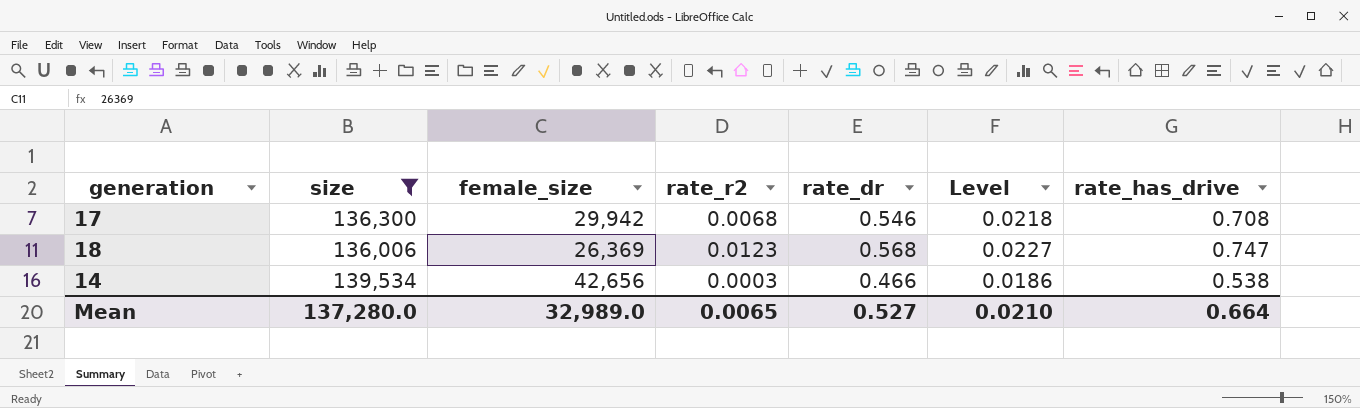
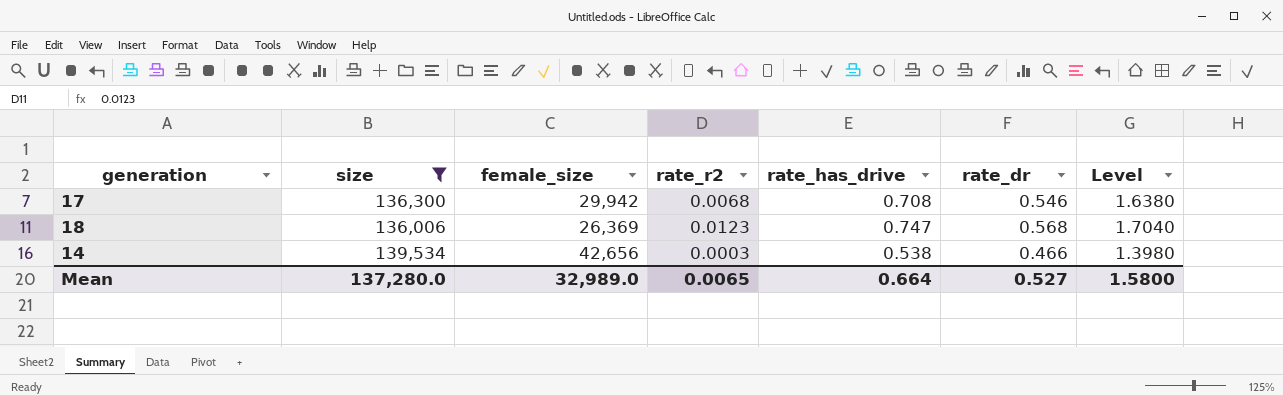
column rate_has_drive | position: 7 -> 5
column Level | formula: [rate_dr] * 0.04 -> [rate_dr] * 3
Mean | Level: 0.0210 -> 1.5800

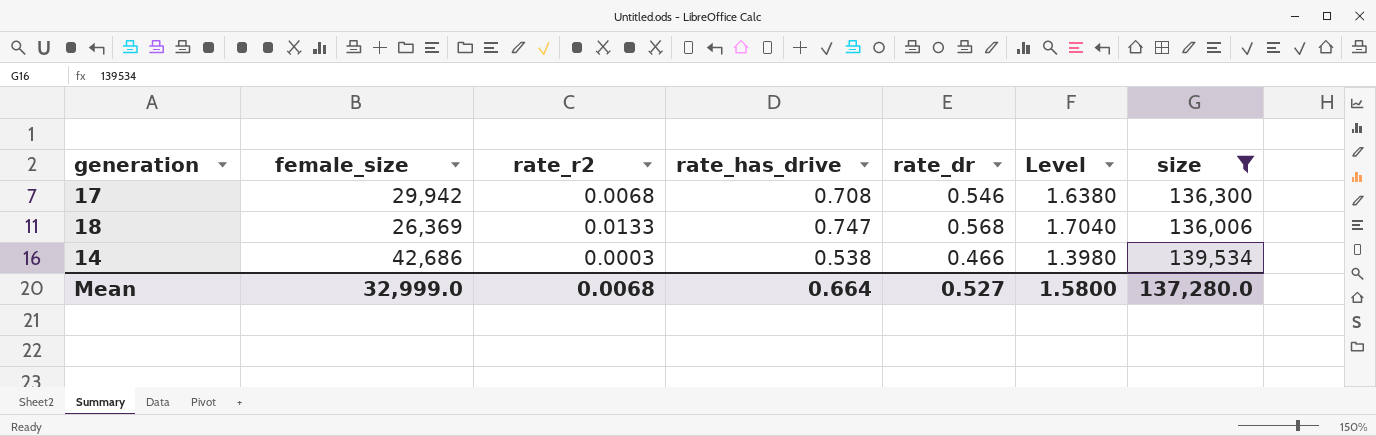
column size | position: 2 -> 7
18 | rate_r2: 0.0123 -> 0.0133
14 | female_size: 42,656 -> 42,686
Mean | female_size: 32,989.0 -> 32,999.0
Mean | rate_r2: 0.0065 -> 0.0068

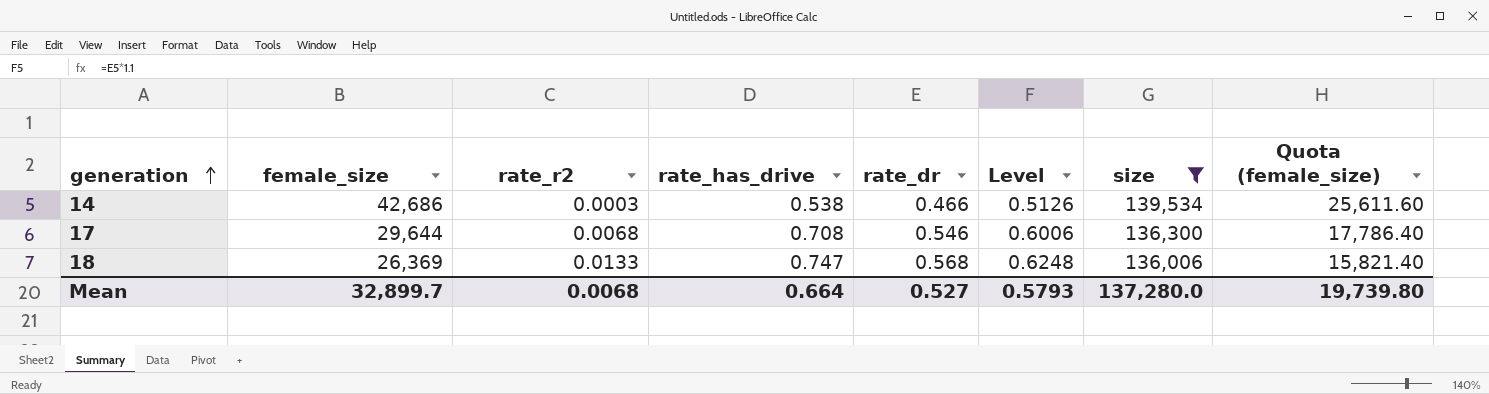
row order: none -> generation ascending
column Level | formula: [rate_dr] * 3 -> [rate_dr] * 1.1
column Quota (female_size) | formula: none -> [female_size] * 0.6
17 | female_size: 29,942 -> 29,644
Mean | female_size: 32,999.0 -> 32,899.7
Mean | Level: 1.5800 -> 0.5793

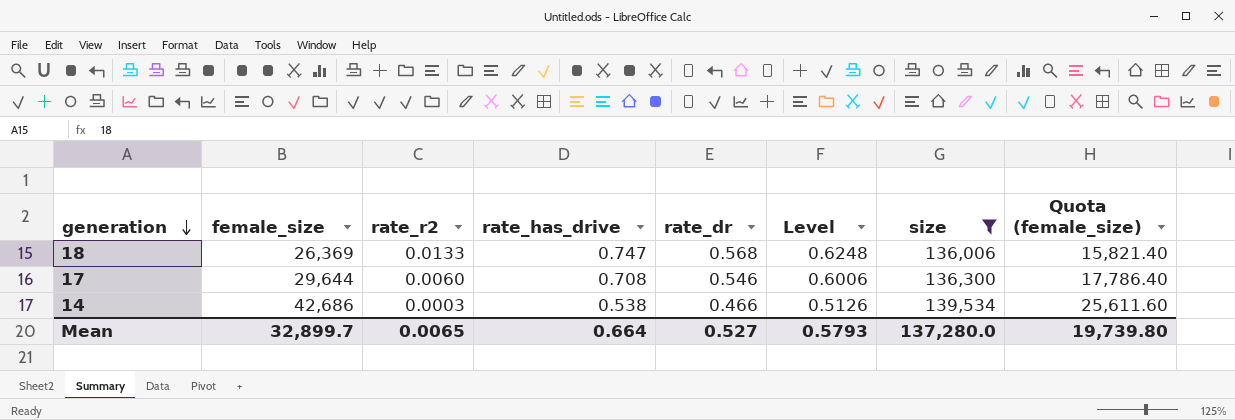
row order: generation ascending -> generation descending
17 | rate_r2: 0.0068 -> 0.0060
Mean | rate_r2: 0.0068 -> 0.0065

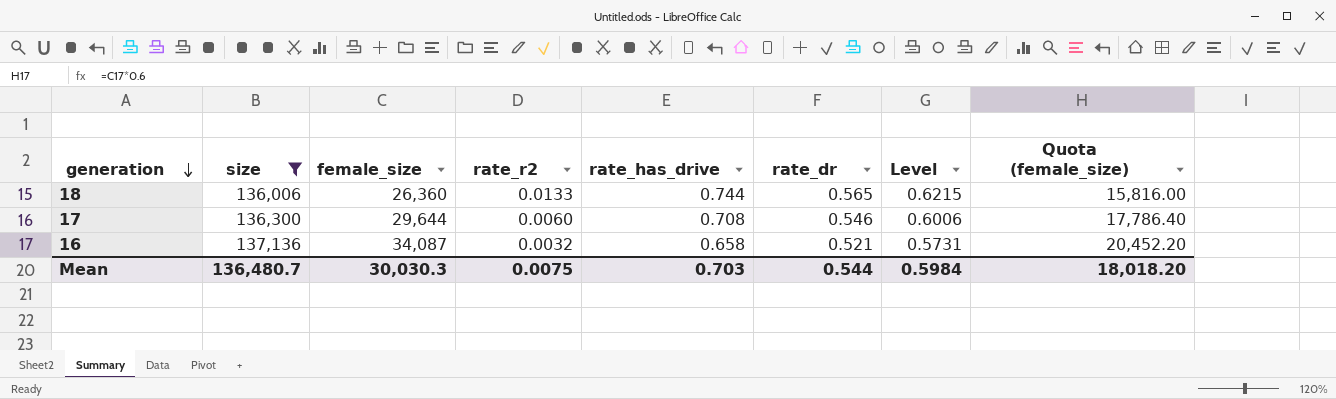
column size | position: 7 -> 2
row 14: 42,686 | 0.0003 | 0.538 | 0.466 | 0.5126 | 139,534 | 25,611.60 -> none
18 | female_size: 26,369 -> 26,360
18 | rate_has_drive: 0.747 -> 0.744
18 | rate_dr: 0.568 -> 0.565
18 | Level: 0.6248 -> 0.6215
18 | Quota (female_size): 15,821.40 -> 15,816.00
row 16: none -> 137,136 | 34,087 | 0.0032 | 0.658 | 0.521 | 0.5731 | 20,452.20
Mean | size: 137,280.0 -> 136,480.7
Mean | female_size: 32,899.7 -> 30,030.3
Mean | rate_r2: 0.0065 -> 0.0075
Mean | rate_has_drive: 0.664 -> 0.703
Mean | rate_dr: 0.527 -> 0.544
Mean | Level: 0.5793 -> 0.5984
Mean | Quota (female_size): 19,739.80 -> 18,018.20

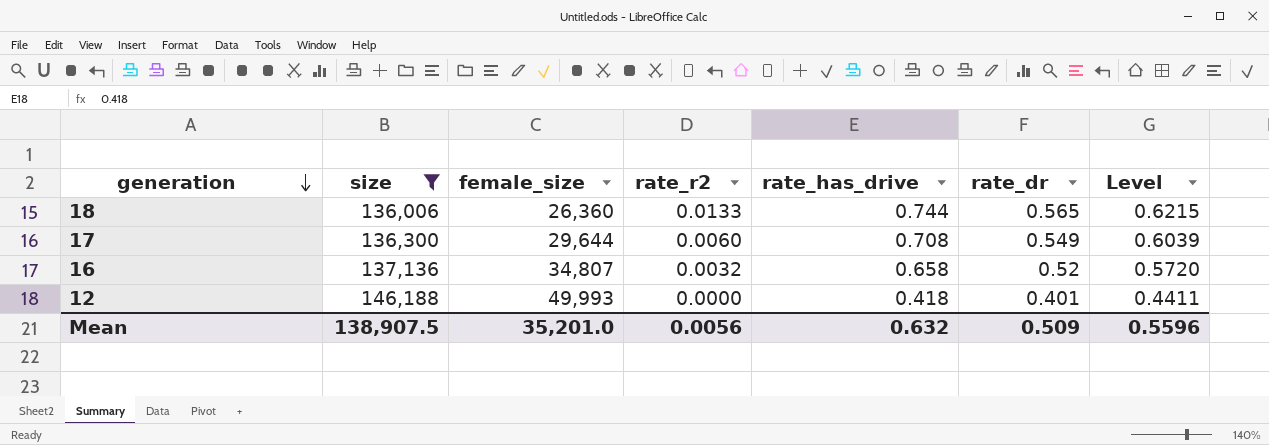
column Quota (female_size) | formula: [female_size] * 0.6 -> none
17 | rate_dr: 0.546 -> 0.549
17 | Level: 0.6006 -> 0.6039
16 | female_size: 34,087 -> 34,807
16 | rate_dr: 0.521 -> 0.52
16 | Level: 0.5731 -> 0.5720
row 12: none -> 146,188 | 49,993 | 0.0000 | 0.418 | 0.401 | 0.4411
Mean | size: 136,480.7 -> 138,907.5
Mean | female_size: 30,030.3 -> 35,201.0
Mean | rate_r2: 0.0075 -> 0.0056
Mean | rate_has_drive: 0.703 -> 0.632
Mean | rate_dr: 0.544 -> 0.509
Mean | Level: 0.5984 -> 0.5596

